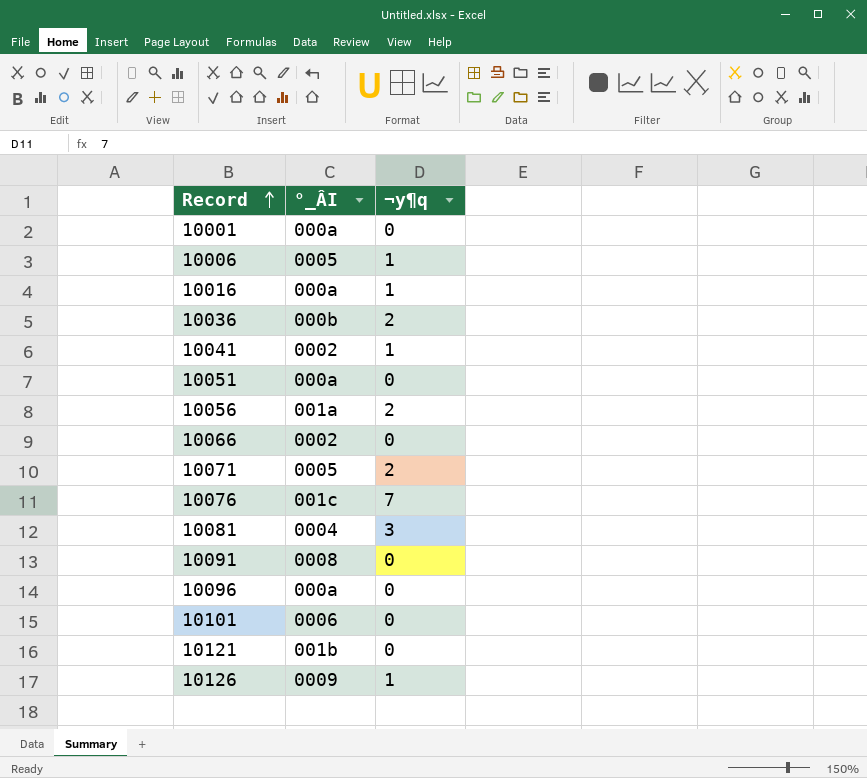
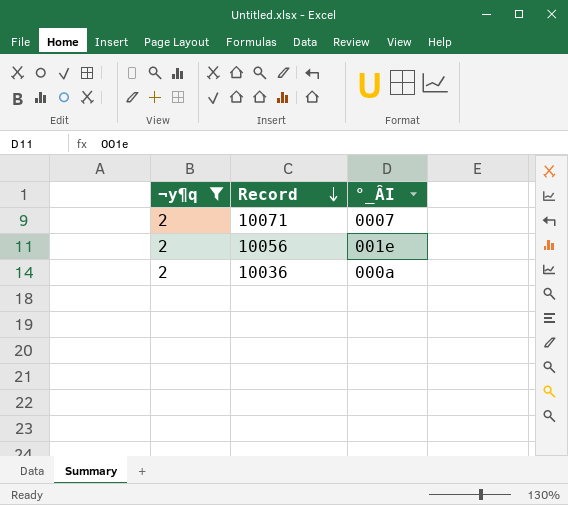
filter: none -> ¬y¶q = 2
row order: Record ascending -> Record descending
column ¬y¶q | position: 3 -> 1
10071 | °_ÂI: 0005 -> 0007
10056 | °_ÂI: 001a -> 001e
10036 | °_ÂI: 000b -> 000a

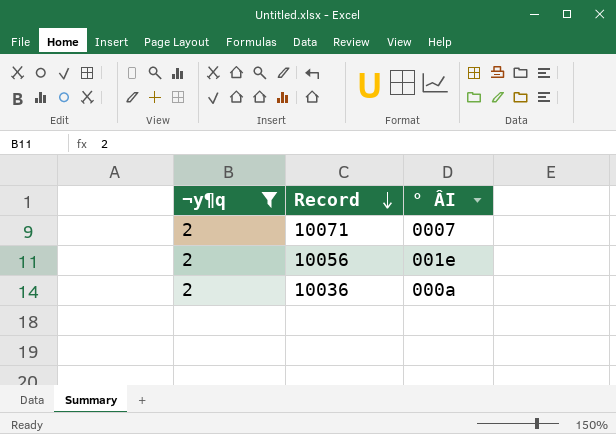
column name: °_ÂI -> ° ÂI

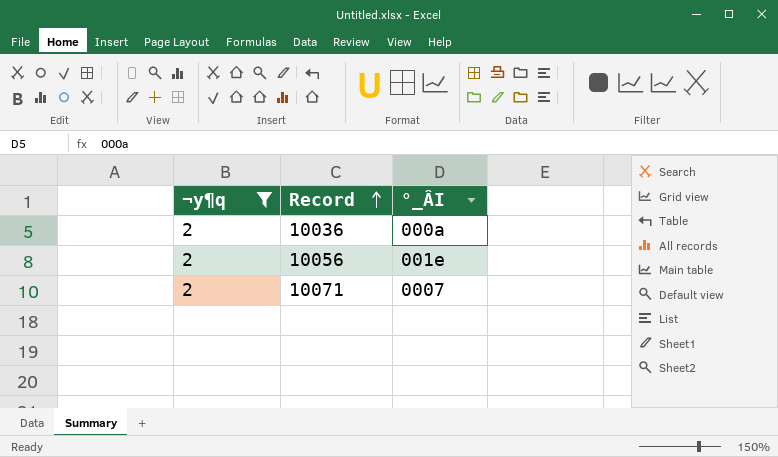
row order: Record descending -> Record ascending
column name: ° ÂI -> °_ÂI

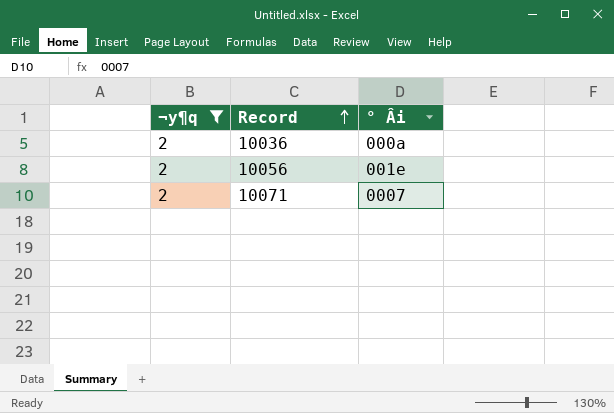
column name: °_ÂI -> ° Âi

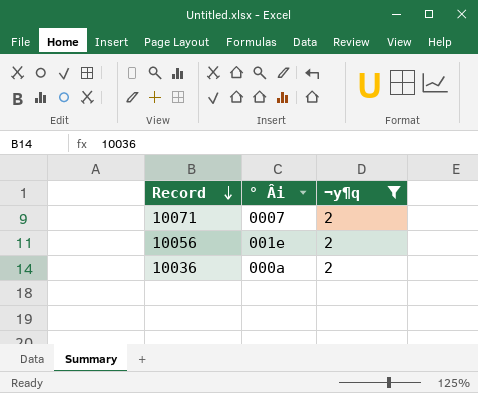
row order: Record ascending -> Record descending
column ¬y¶q | position: 1 -> 3

